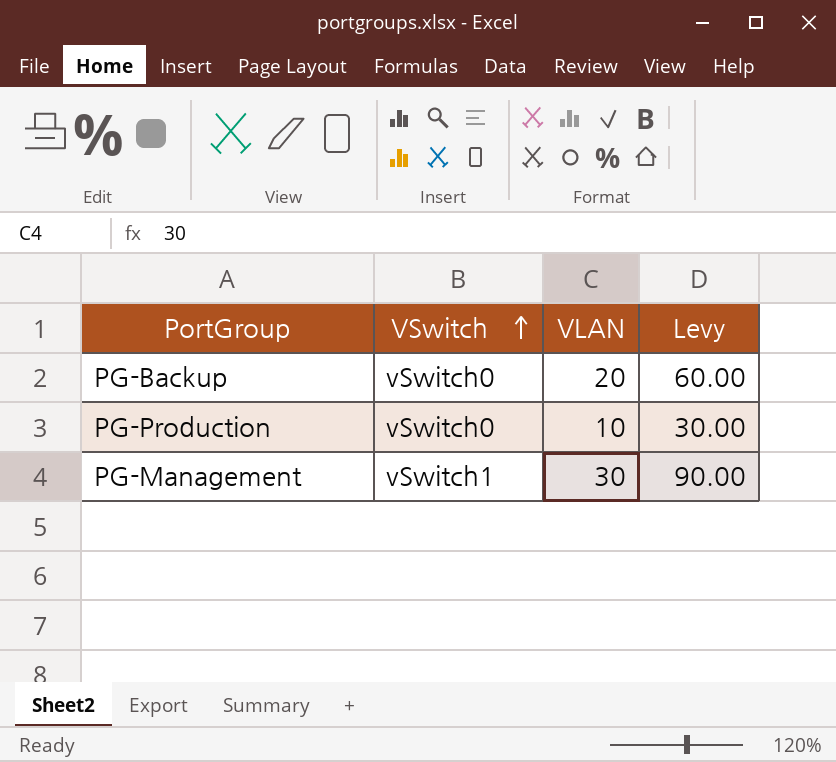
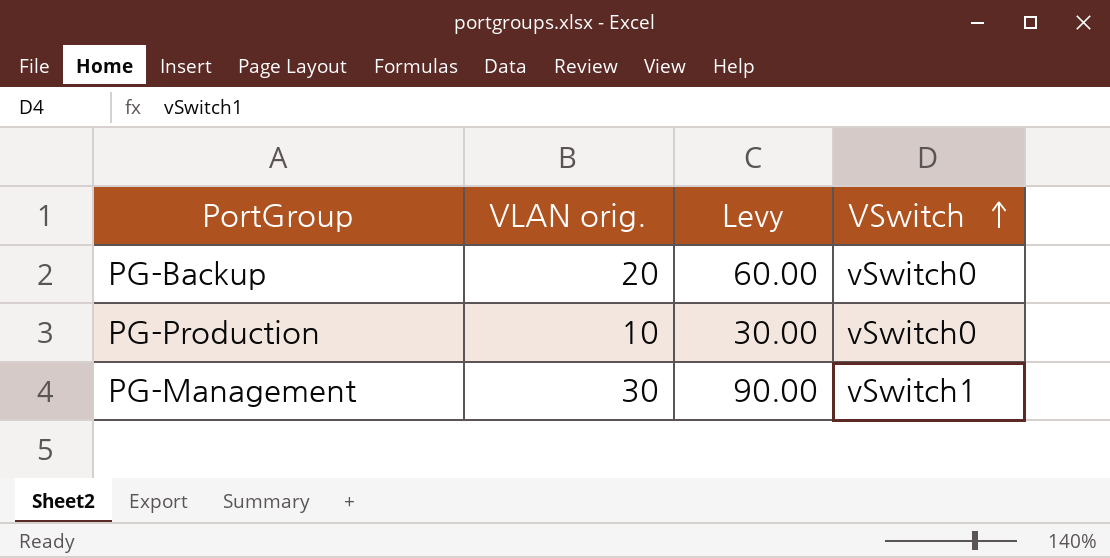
column name: VLAN -> VLAN orig.
column VSwitch | position: 2 -> 4

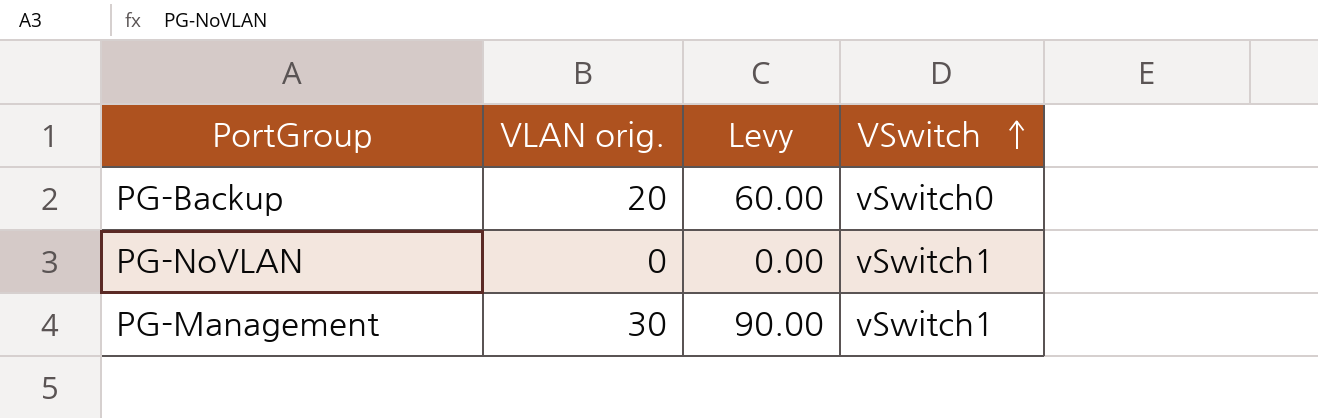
row PG-Production: 10 | 30.00 | vSwitch0 -> none
row PG-NoVLAN: none -> 0 | 0.00 | vSwitch1

